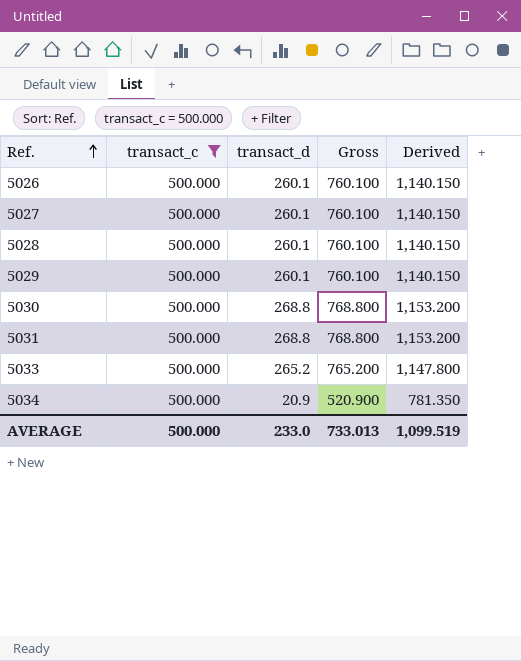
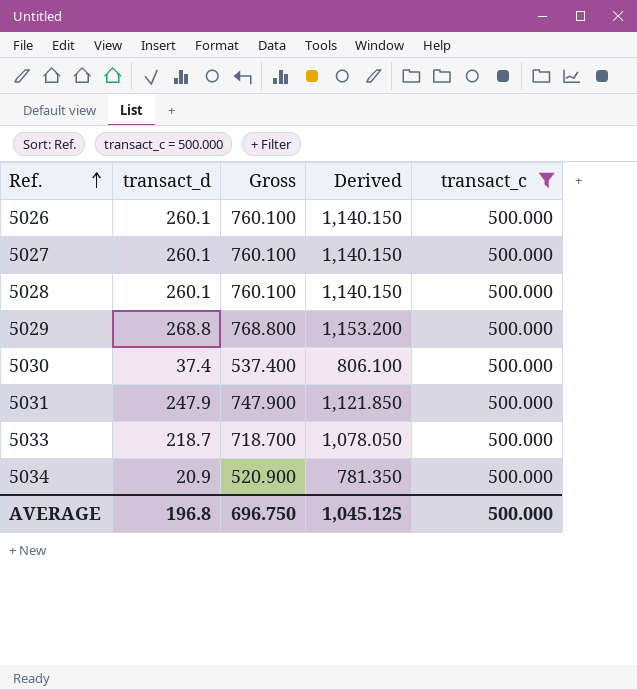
column transact_c | position: 2 -> 5
5029 | transact_d: 260.1 -> 268.8
5029 | Gross: 760.100 -> 768.800
5029 | Derived: 1,140.150 -> 1,153.200
5030 | transact_d: 268.8 -> 37.4
5030 | Gross: 768.800 -> 537.400
5030 | Derived: 1,153.200 -> 806.100
5031 | transact_d: 268.8 -> 247.9
5031 | Gross: 768.800 -> 747.900
5031 | Derived: 1,153.200 -> 1,121.850
5033 | transact_d: 265.2 -> 218.7
5033 | Gross: 765.200 -> 718.700
5033 | Derived: 1,147.800 -> 1,078.050
AVERAGE | transact_d: 233.0 -> 196.8
AVERAGE | Gross: 733.013 -> 696.750
AVERAGE | Derived: 1,099.519 -> 1,045.125

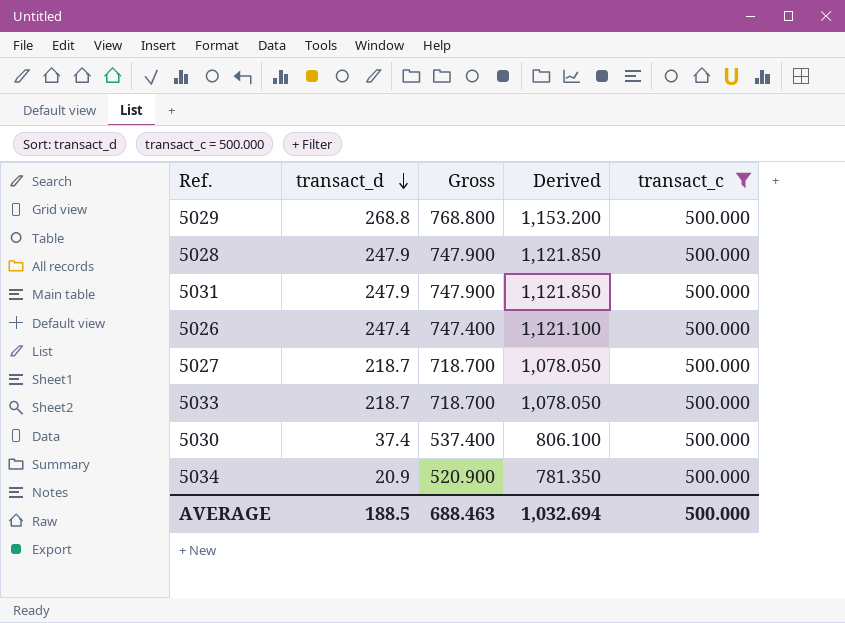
row order: Ref. ascending -> transact_d descending
5028 | transact_d: 260.1 -> 247.9
5028 | Gross: 760.100 -> 747.900
5028 | Derived: 1,140.150 -> 1,121.850
5026 | transact_d: 260.1 -> 247.4
5026 | Gross: 760.100 -> 747.400
5026 | Derived: 1,140.150 -> 1,121.100
5027 | transact_d: 260.1 -> 218.7
5027 | Gross: 760.100 -> 718.700
5027 | Derived: 1,140.150 -> 1,078.050
AVERAGE | transact_d: 196.8 -> 188.5
AVERAGE | Gross: 696.750 -> 688.463
AVERAGE | Derived: 1,045.125 -> 1,032.694

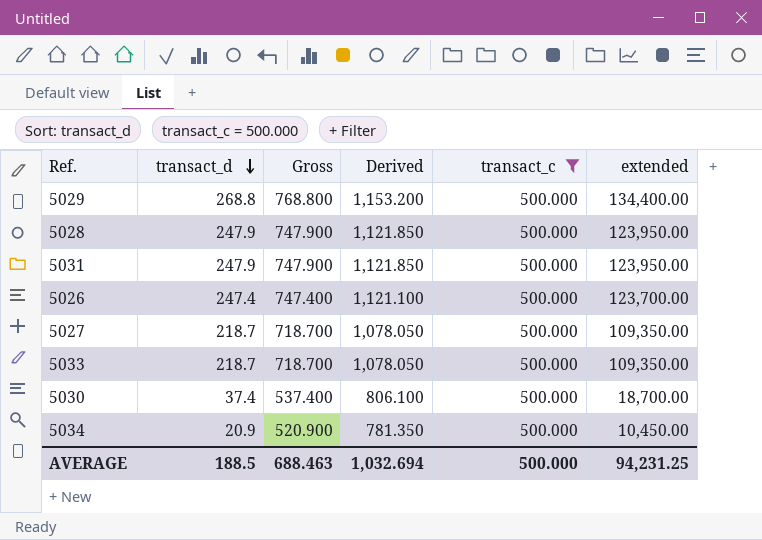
column extended | formula: none -> [transact_d] * [transact_c]

